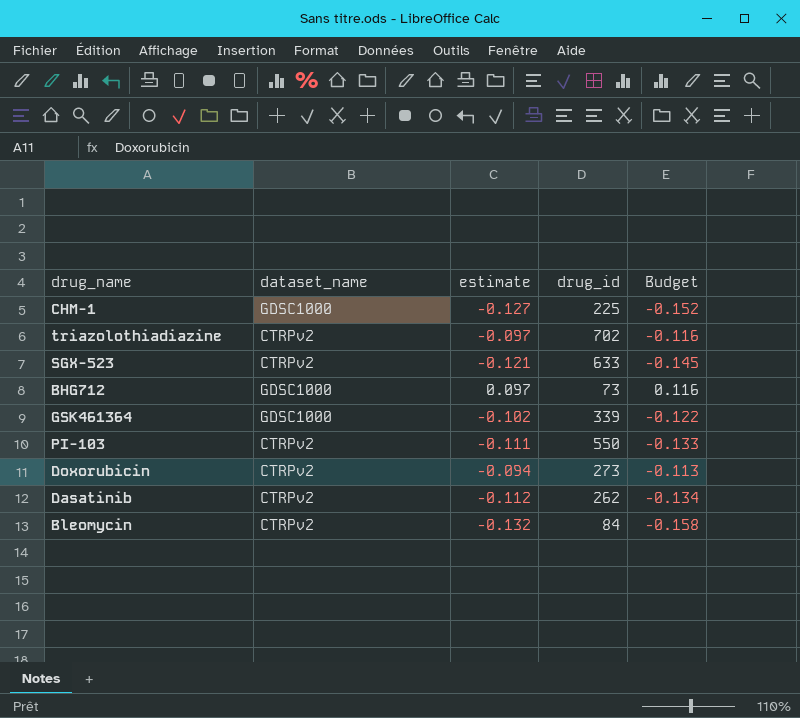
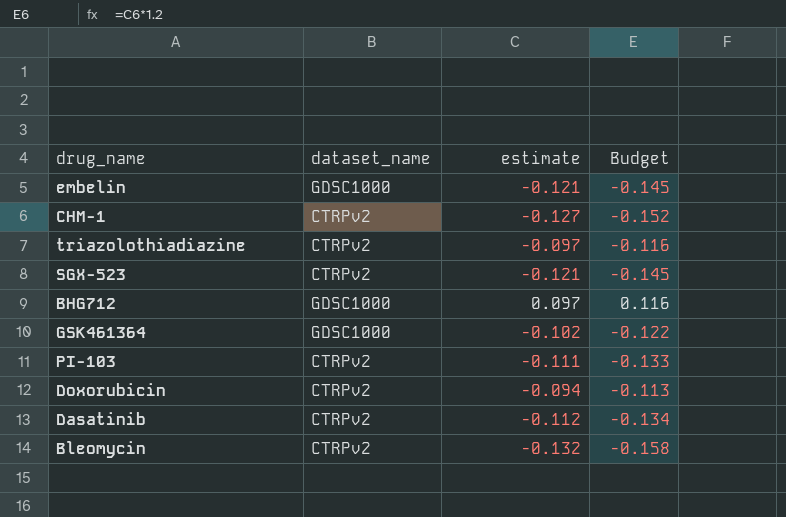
column drug_id | position: 4 -> none
row embelin: none -> GDSC1000 | -0.121 | -0.145
CHM-1 | dataset_name: GDSC1000 -> CTRPv2

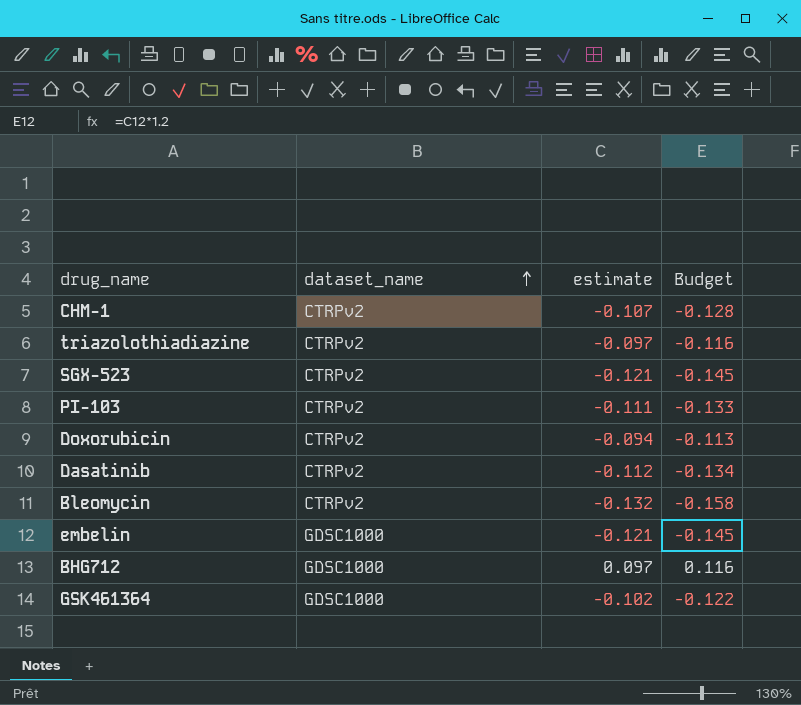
row order: none -> dataset_name ascending
CHM-1 | estimate: -0.127 -> -0.107
CHM-1 | Budget: -0.152 -> -0.128

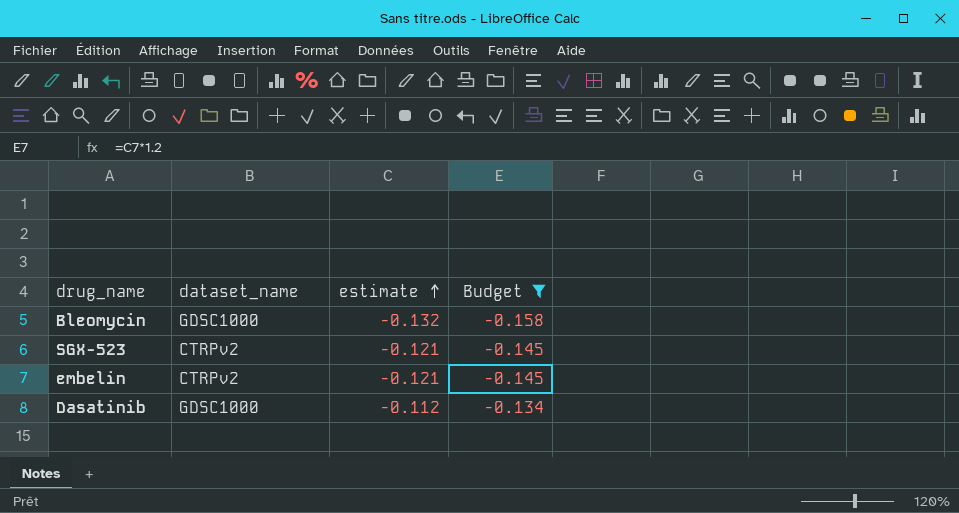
filter: none -> Budget <= -0.134
row order: dataset_name ascending -> estimate ascending
Bleomycin | dataset_name: CTRPv2 -> GDSC1000
embelin | dataset_name: GDSC1000 -> CTRPv2
Dasatinib | dataset_name: CTRPv2 -> GDSC1000

